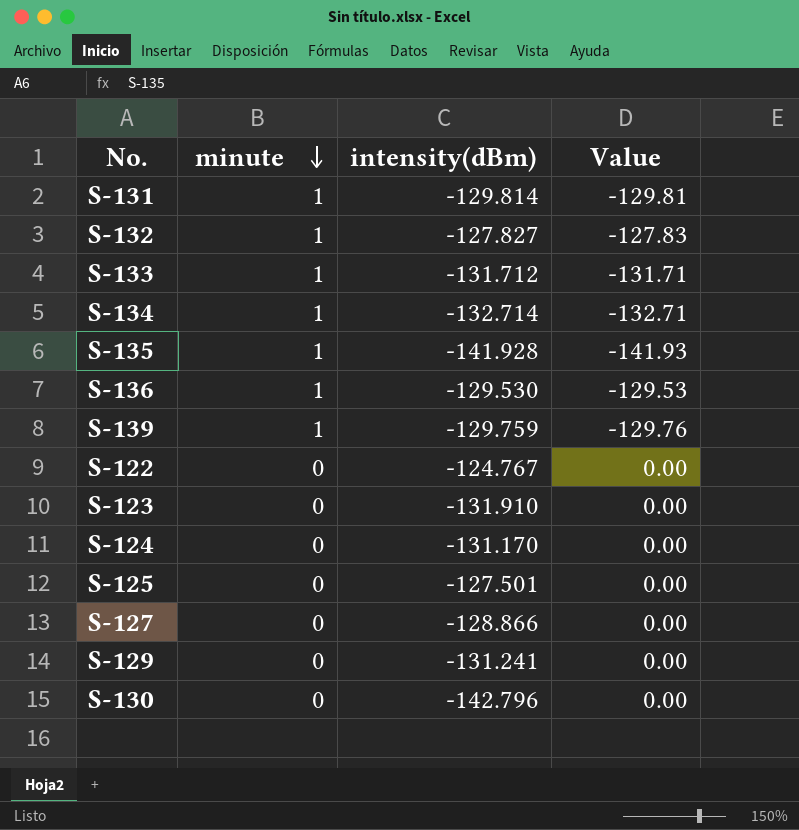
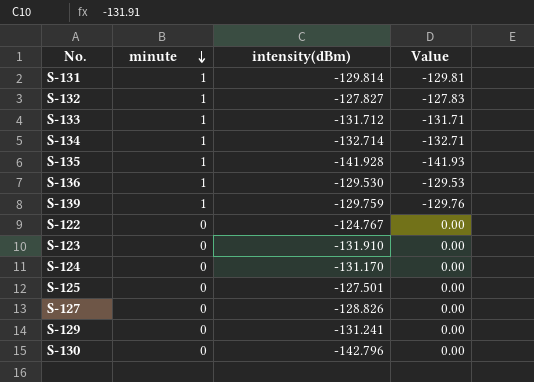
S-127 | intensity(dBm): -128.866 -> -128.826

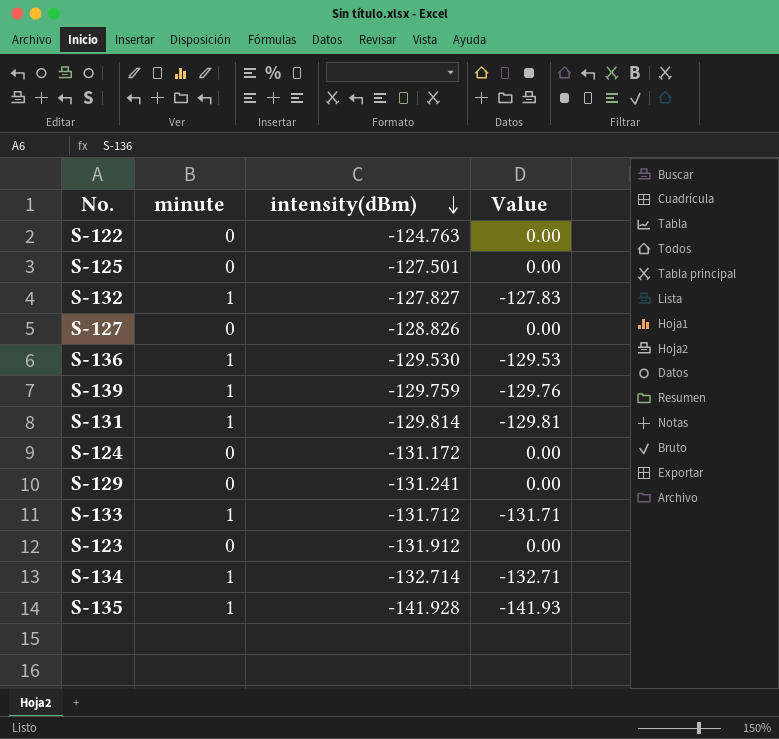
row order: minute descending -> intensity(dBm) descending
row S-130: 0 | -142.796 | 0.00 -> none
S-122 | intensity(dBm): -124.767 -> -124.763
S-124 | intensity(dBm): -131.170 -> -131.172
S-123 | intensity(dBm): -131.910 -> -131.912

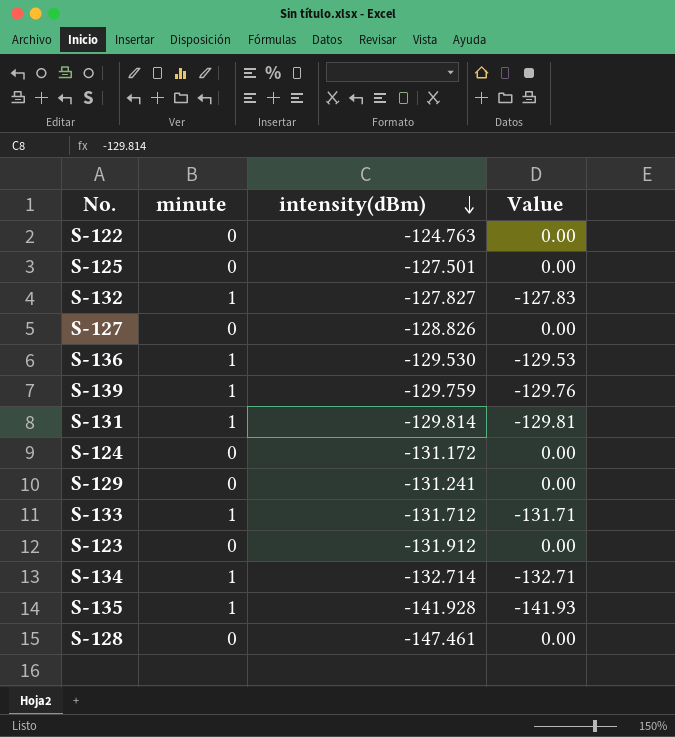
row S-128: none -> 0 | -147.461 | 0.00

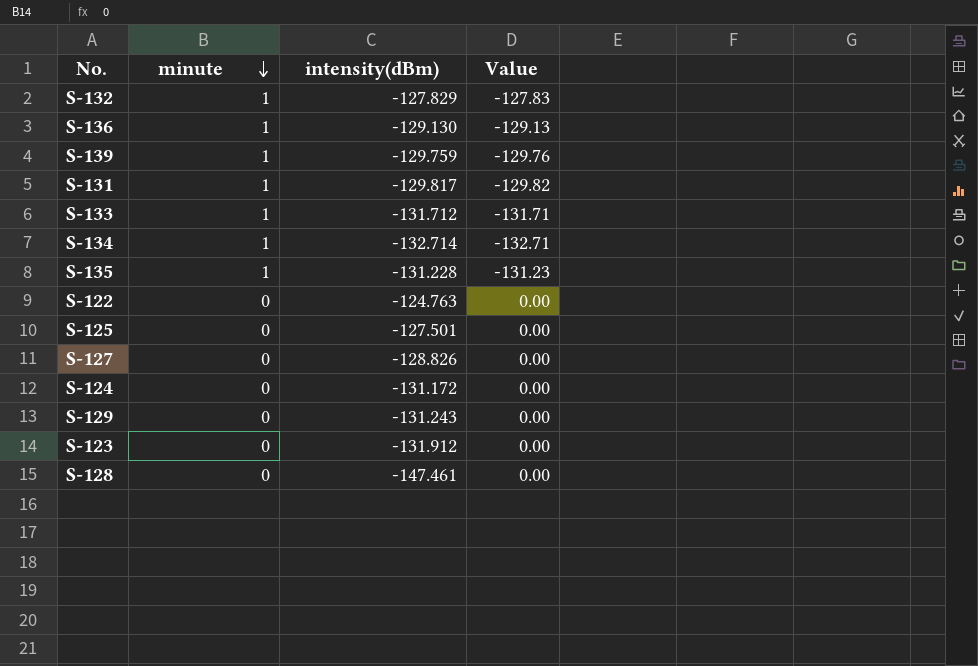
row order: intensity(dBm) descending -> minute descending
S-132 | intensity(dBm): -127.827 -> -127.829
S-136 | intensity(dBm): -129.530 -> -129.130
S-136 | Value: -129.53 -> -129.13
S-131 | intensity(dBm): -129.814 -> -129.817
S-131 | Value: -129.81 -> -129.82
S-135 | intensity(dBm): -141.928 -> -131.228
S-135 | Value: -141.93 -> -131.23
S-129 | intensity(dBm): -131.241 -> -131.243

